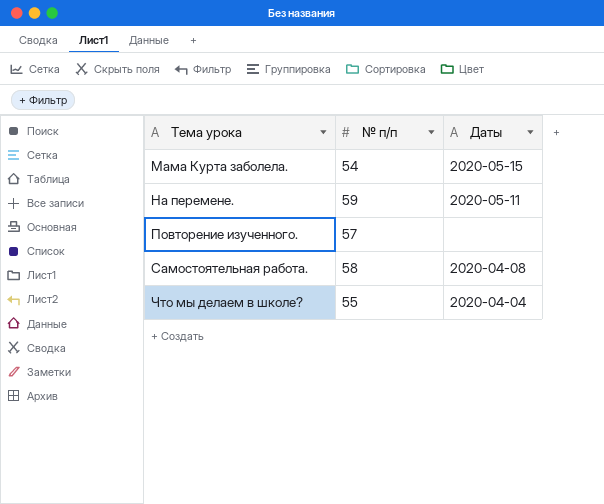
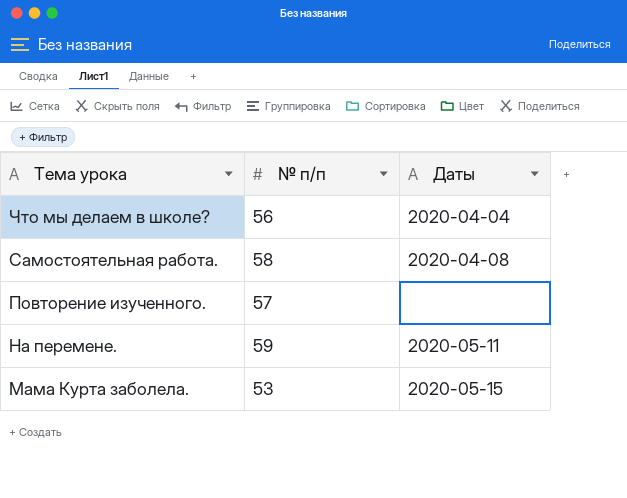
row order: Тема урока ascending -> Тема урока descending
Что мы делаем в школе? | № п/п: 55 -> 56
Мама Курта заболела. | № п/п: 54 -> 53

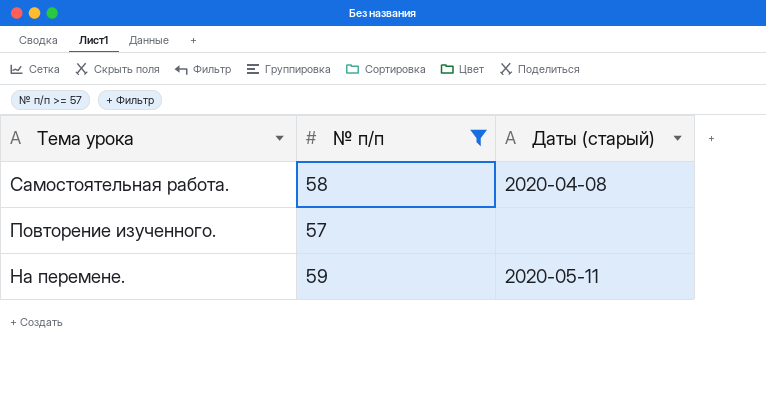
filter: none -> № п/п >= 57
column name: Даты -> Даты (старый)

